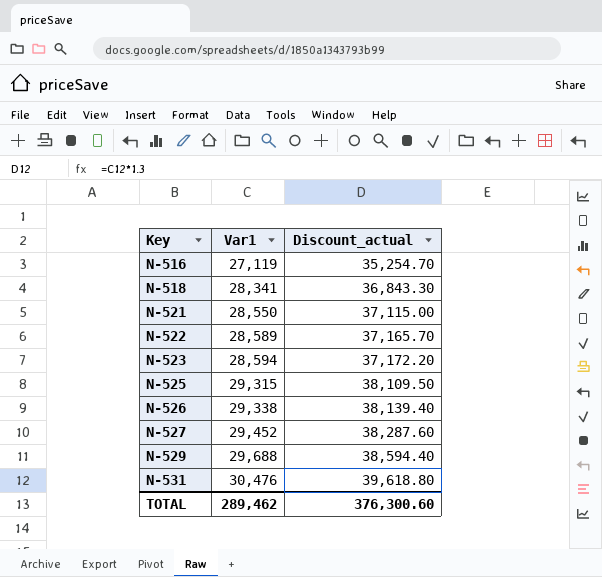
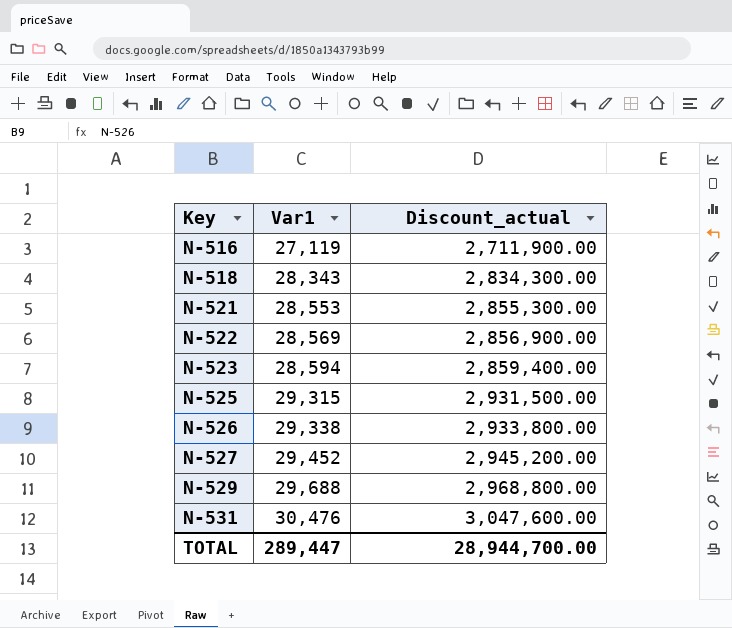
column Discount_actual | formula: [Var1] * 1.3 -> [Var1] * 100
N-518 | Var1: 28,341 -> 28,343
N-521 | Var1: 28,550 -> 28,553
N-522 | Var1: 28,589 -> 28,569
TOTAL | Var1: 289,462 -> 289,447
TOTAL | Discount_actual: 376,300.60 -> 28,944,700.00

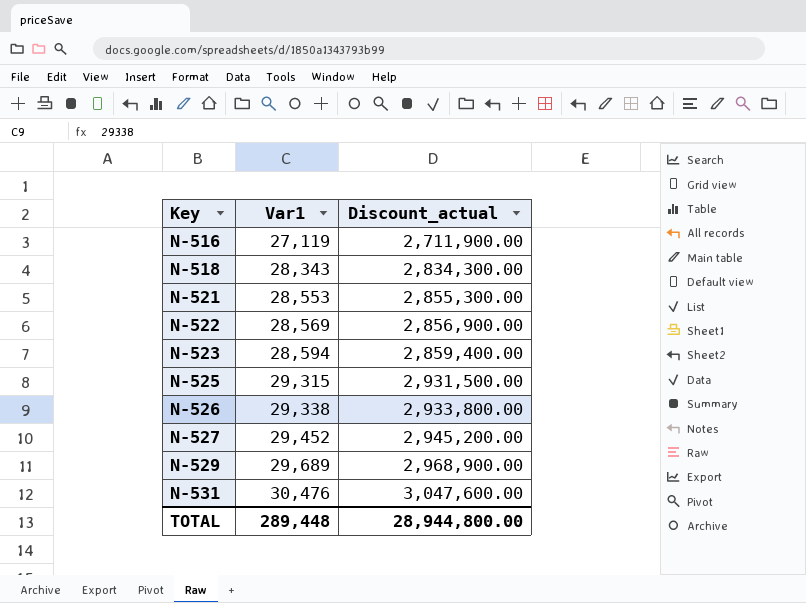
N-529 | Var1: 29,688 -> 29,689
N-529 | Discount_actual: 2,968,800.00 -> 2,968,900.00
TOTAL | Var1: 289,447 -> 289,448
TOTAL | Discount_actual: 28,944,700.00 -> 28,944,800.00

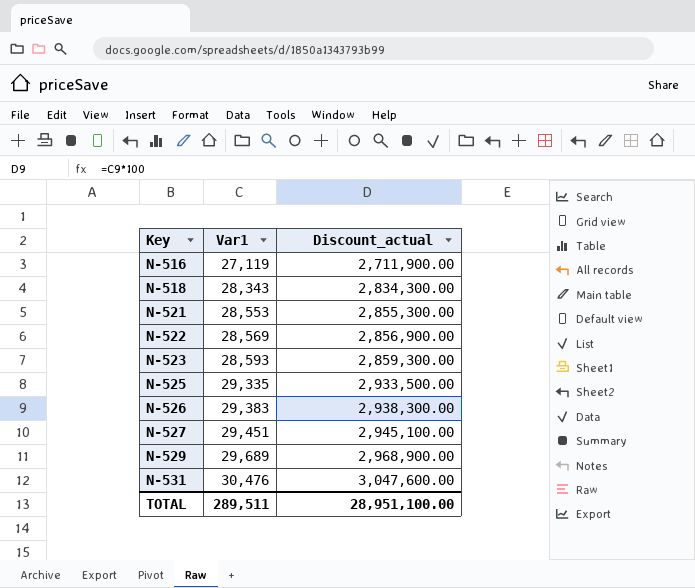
N-523 | Var1: 28,594 -> 28,593
N-523 | Discount_actual: 2,859,400.00 -> 2,859,300.00
N-525 | Var1: 29,315 -> 29,335
N-525 | Discount_actual: 2,931,500.00 -> 2,933,500.00
N-526 | Var1: 29,338 -> 29,383
N-526 | Discount_actual: 2,933,800.00 -> 2,938,300.00
N-527 | Var1: 29,452 -> 29,451
N-527 | Discount_actual: 2,945,200.00 -> 2,945,100.00
TOTAL | Var1: 289,448 -> 289,511
TOTAL | Discount_actual: 28,944,800.00 -> 28,951,100.00

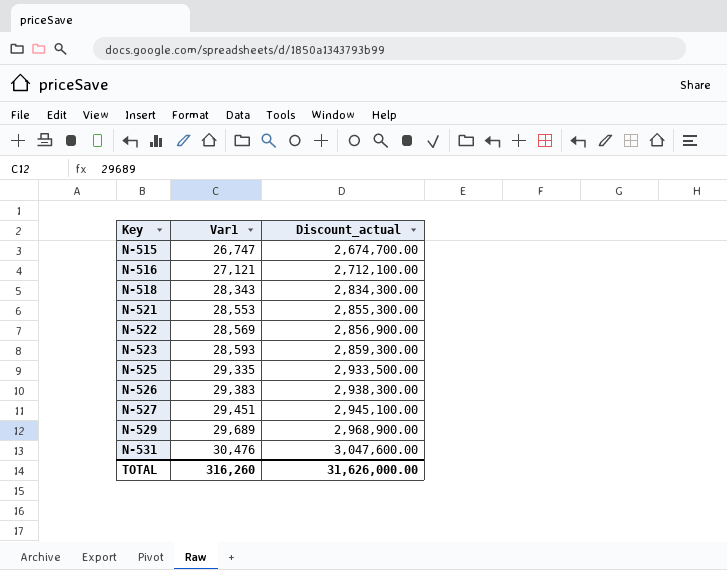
row N-515: none -> 26,747 | 2,674,700.00
N-516 | Var1: 27,119 -> 27,121
N-516 | Discount_actual: 2,711,900.00 -> 2,712,100.00
TOTAL | Var1: 289,511 -> 316,260
TOTAL | Discount_actual: 28,951,100.00 -> 31,626,000.00

